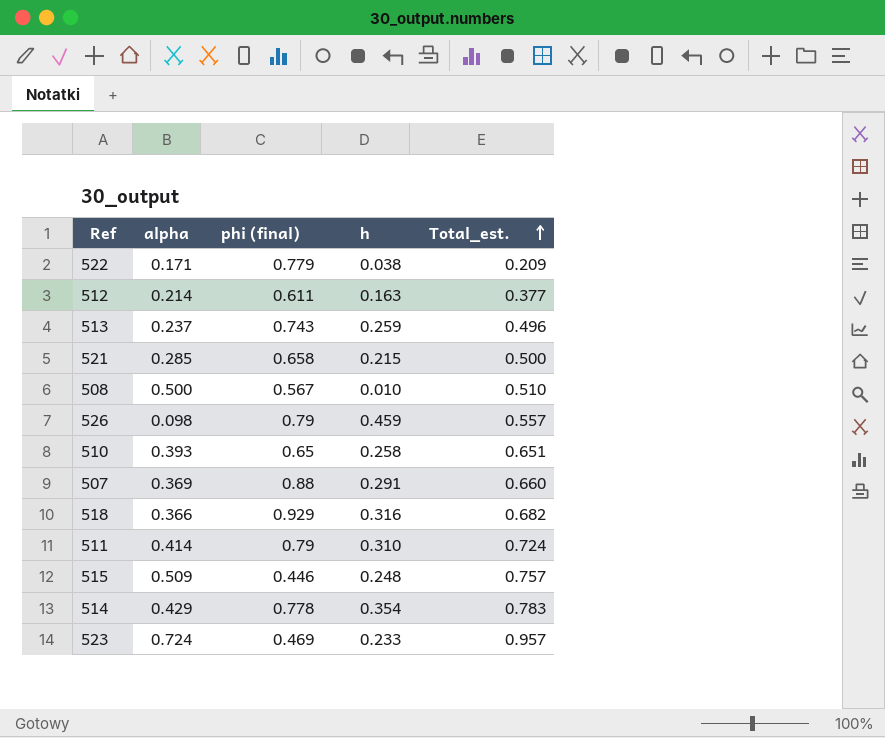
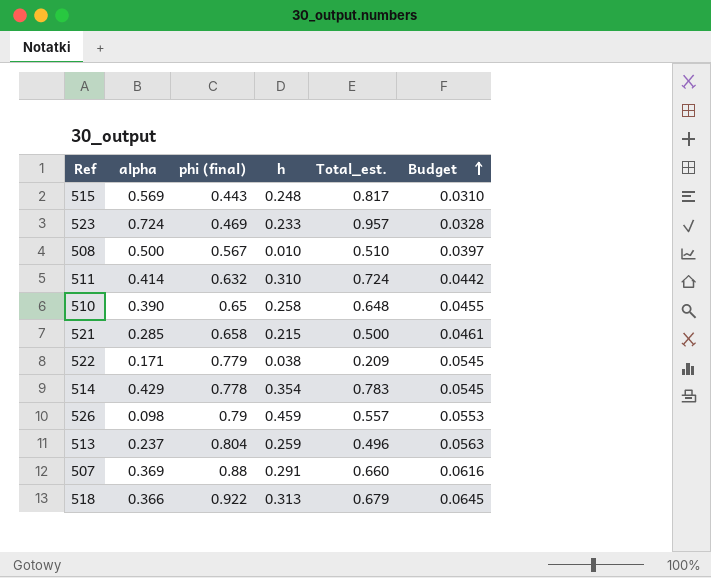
row order: Total_est. ascending -> Budget ascending
column Budget | formula: none -> [phi (final)] * 0.07
row 512: 0.214 | 0.611 | 0.163 | 0.377 -> none
515 | alpha: 0.509 -> 0.569
515 | phi (final): 0.446 -> 0.443
515 | Total_est.: 0.757 -> 0.817
511 | phi (final): 0.79 -> 0.632
510 | alpha: 0.393 -> 0.390
510 | Total_est.: 0.651 -> 0.648
513 | phi (final): 0.743 -> 0.804
518 | phi (final): 0.929 -> 0.922
518 | h: 0.316 -> 0.313
518 | Total_est.: 0.682 -> 0.679

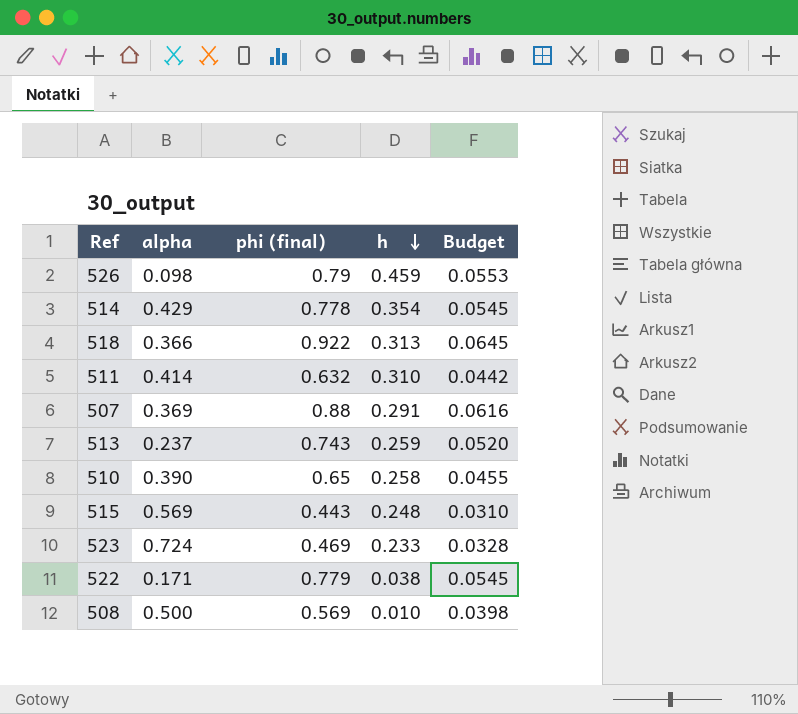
row order: Budget ascending -> h descending
column Total_est. | formula: [alpha] + [h] -> none
row 521: 0.285 | 0.658 | 0.215 | 0.500 | 0.0461 -> none
513 | phi (final): 0.804 -> 0.743
513 | Budget: 0.0563 -> 0.0520
508 | phi (final): 0.567 -> 0.569
508 | Budget: 0.0397 -> 0.0398

